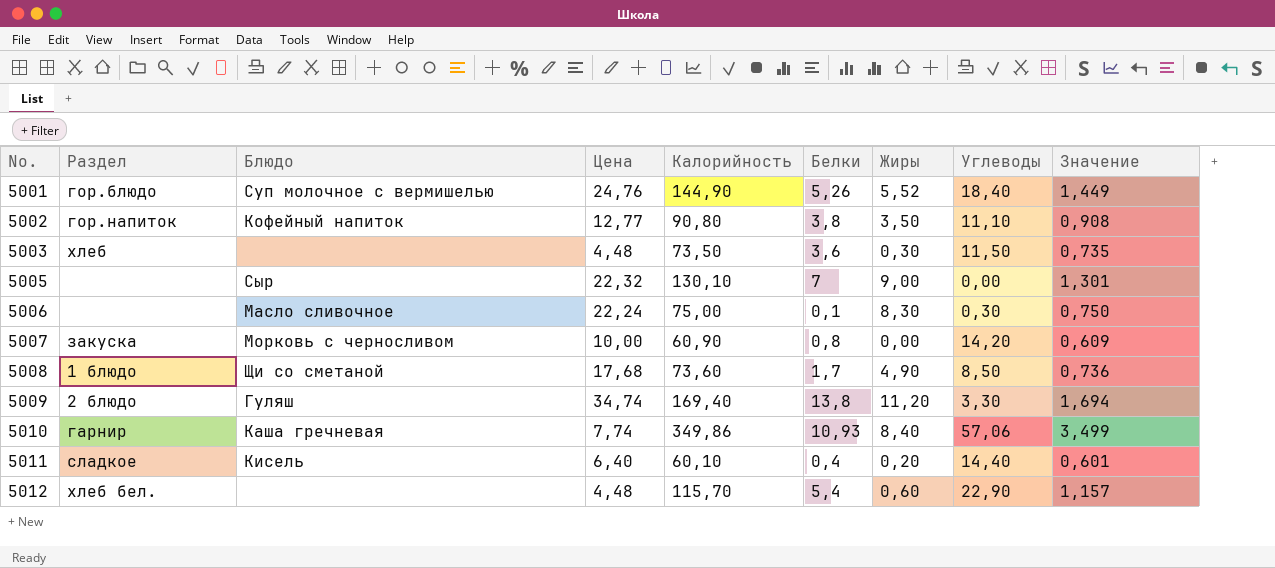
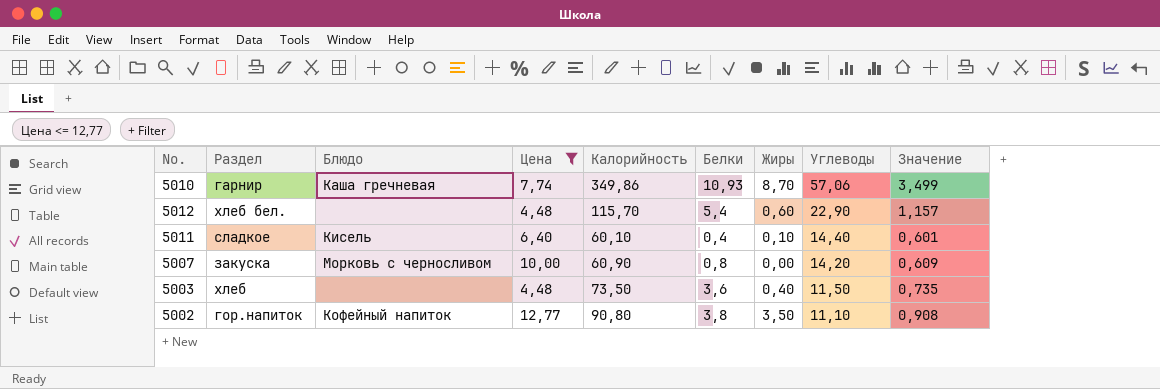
filter: none -> Цена <= 12,77
row order: No. ascending -> Углеводы descending
5010 | Жиры: 8,40 -> 8,70
5011 | Жиры: 0,20 -> 0,10
5003 | Жиры: 0,30 -> 0,40

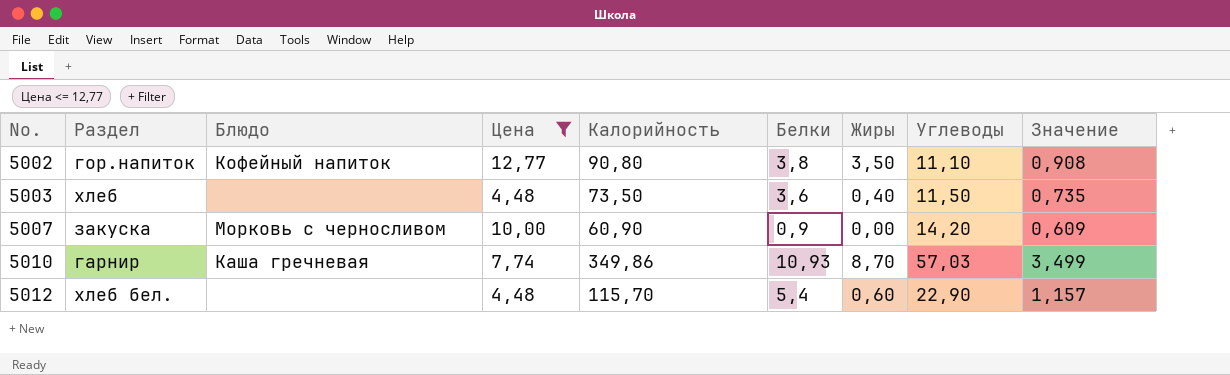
row order: Углеводы descending -> No. ascending
row 5011: сладкое | Кисель | 6,40 | 60,10 | 0,4 | 0,10 | 14,40 | 0,601 -> none
5007 | Белки: 0,8 -> 0,9
5010 | Углеводы: 57,06 -> 57,03

